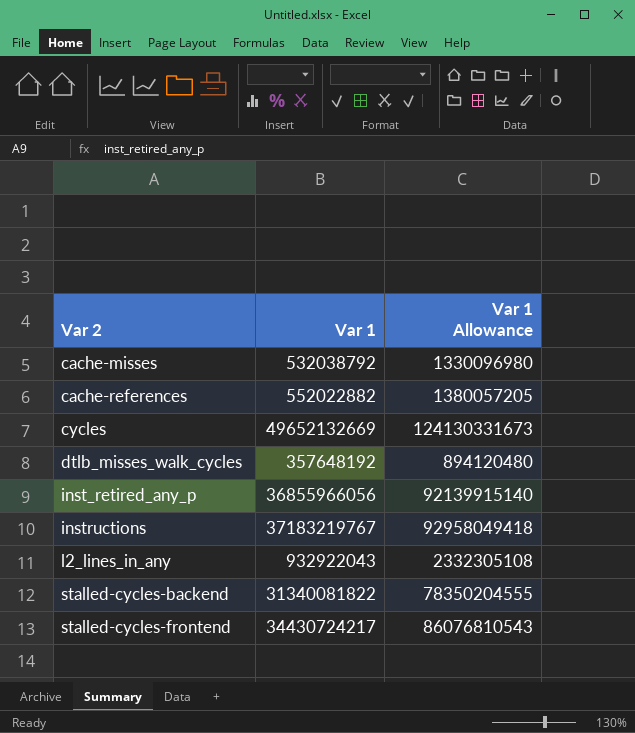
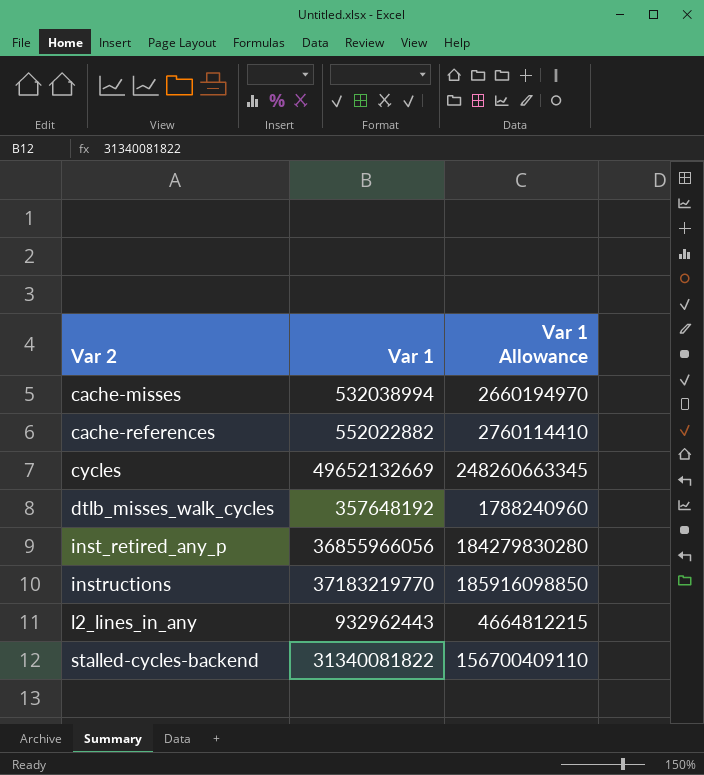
column Var 1 Allowance | formula: [Var 1] * 2.5 -> [Var 1] * 5
row stalled-cycles-frontend: 34430724217 | 86076810543 -> none
cache-misses | Var 1: 532038792 -> 532038994
instructions | Var 1: 37183219767 -> 37183219770
l2_lines_in_any | Var 1: 932922043 -> 932962443

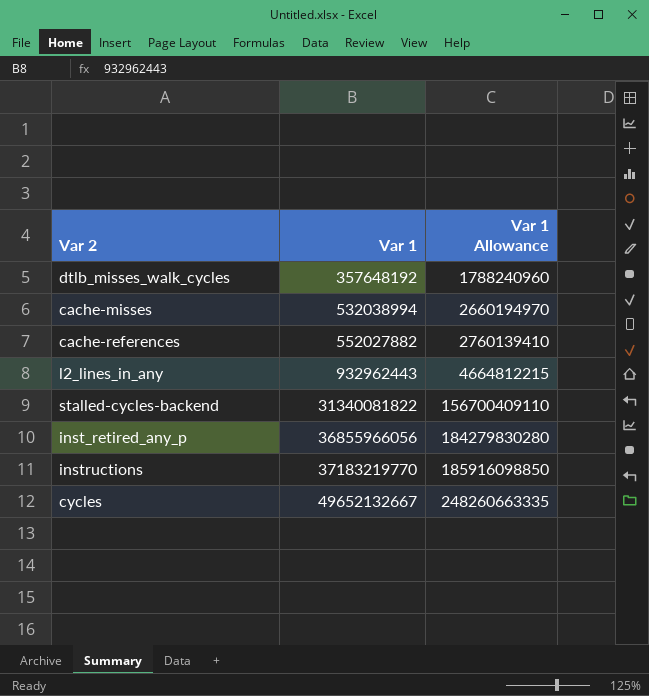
row order: Var 2 ascending -> Var 1 ascending
cache-references | Var 1: 552022882 -> 552027882
cache-references | Var 1 Allowance: 2760114410 -> 2760139410
cycles | Var 1: 49652132669 -> 49652132667
cycles | Var 1 Allowance: 248260663345 -> 248260663335

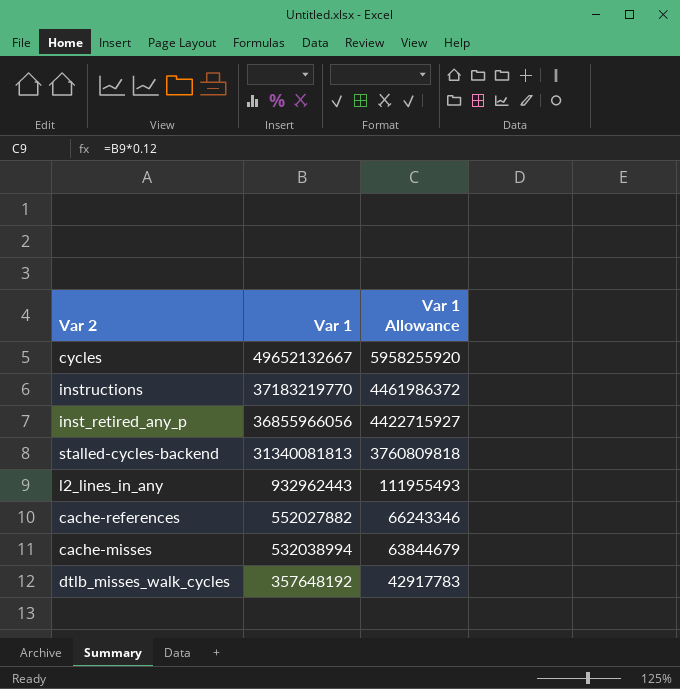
row order: Var 1 ascending -> Var 1 descending
column Var 1 Allowance | formula: [Var 1] * 5 -> [Var 1] * 0.12
stalled-cycles-backend | Var 1: 31340081822 -> 31340081813

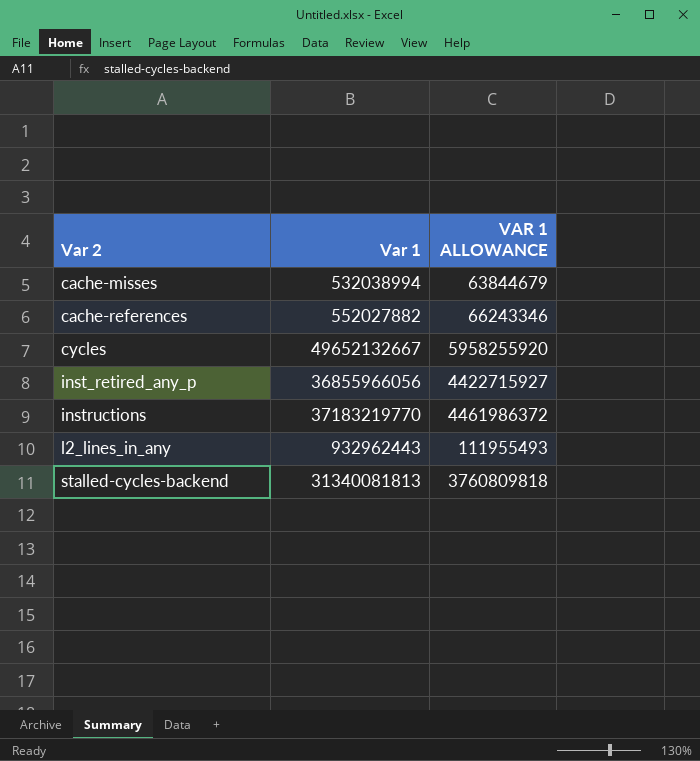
row order: Var 1 descending -> Var 2 ascending
column name: Var 1 Allowance -> VAR 1 ALLOWANCE
row dtlb_misses_walk_cycles: 357648192 | 42917783 -> none

